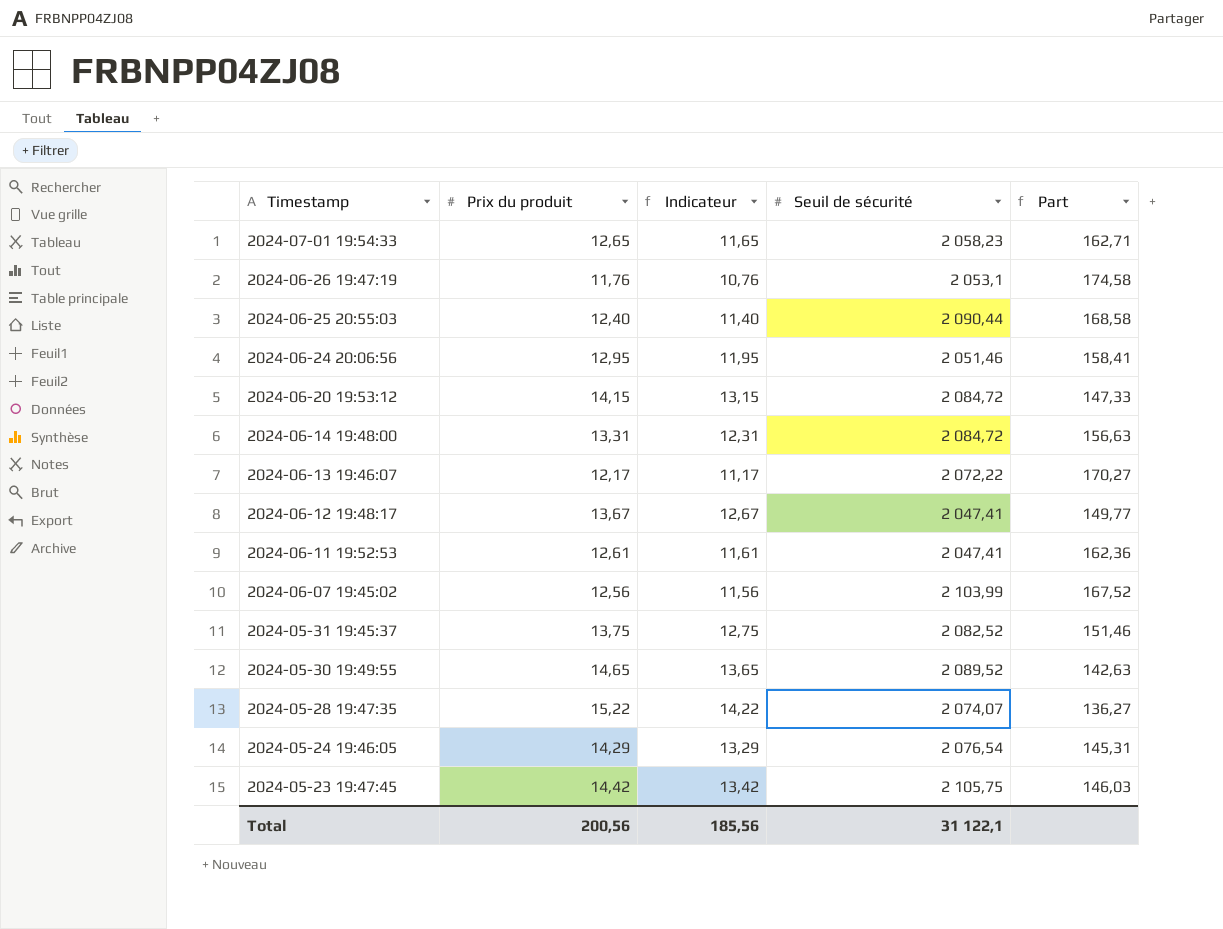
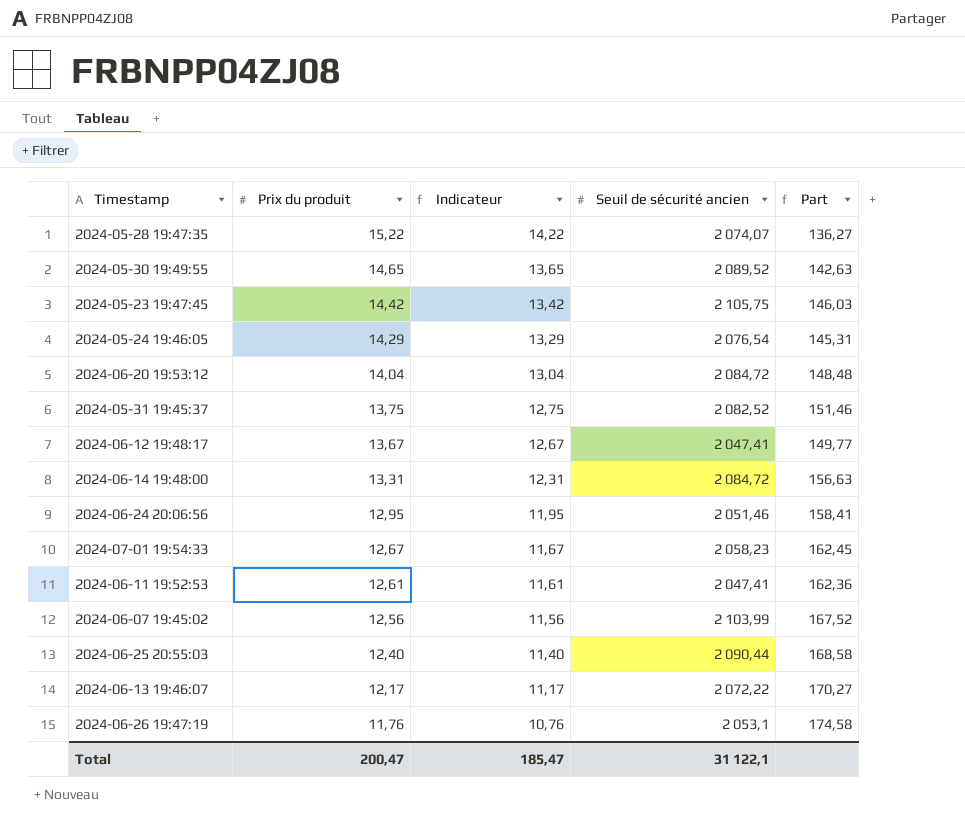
row order: Timestamp descending -> Prix du produit descending
column name: Seuil de sécurité -> Seuil de sécurité ancien
2024-06-20 19:53:12 | Prix du produit: 14,15 -> 14,04
2024-06-20 19:53:12 | Indicateur: 13,15 -> 13,04
2024-06-20 19:53:12 | Part: 147,33 -> 148,48
2024-07-01 19:54:33 | Prix du produit: 12,65 -> 12,67
2024-07-01 19:54:33 | Indicateur: 11,65 -> 11,67
2024-07-01 19:54:33 | Part: 162,71 -> 162,45
Total | Prix du produit: 200,56 -> 200,47
Total | Indicateur: 185,56 -> 185,47

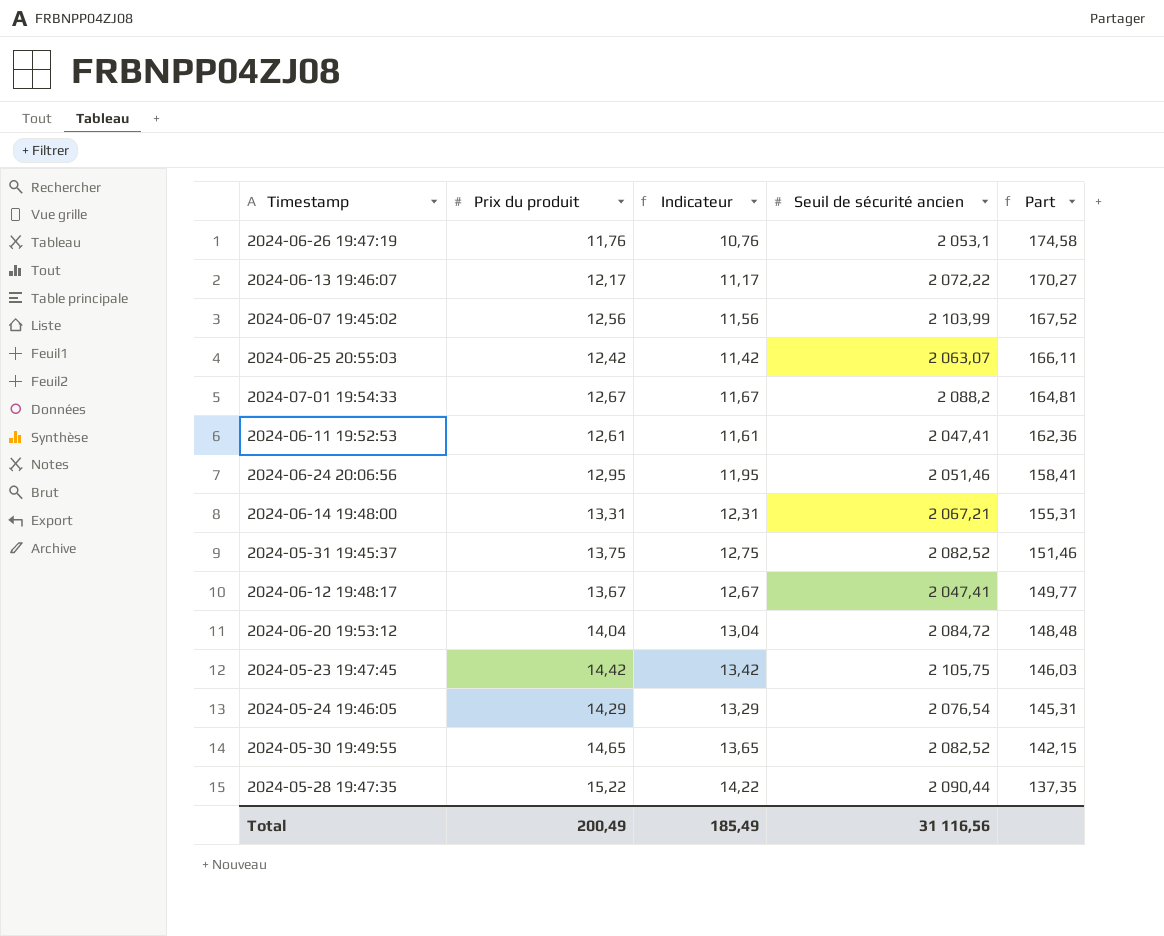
row order: Prix du produit descending -> Part descending
2024-06-25 20:55:03 | Prix du produit: 12,40 -> 12,42
2024-06-25 20:55:03 | Indicateur: 11,40 -> 11,42
2024-06-25 20:55:03 | Seuil de sécurité ancien: 2 090,44 -> 2 063,07
2024-06-25 20:55:03 | Part: 168,58 -> 166,11
2024-07-01 19:54:33 | Seuil de sécurité ancien: 2 058,23 -> 2 088,2
2024-07-01 19:54:33 | Part: 162,45 -> 164,81
2024-06-14 19:48:00 | Seuil de sécurité ancien: 2 084,72 -> 2 067,21
2024-06-14 19:48:00 | Part: 156,63 -> 155,31
2024-05-30 19:49:55 | Seuil de sécurité ancien: 2 089,52 -> 2 082,52
2024-05-30 19:49:55 | Part: 142,63 -> 142,15
2024-05-28 19:47:35 | Seuil de sécurité ancien: 2 074,07 -> 2 090,44
2024-05-28 19:47:35 | Part: 136,27 -> 137,35
Total | Prix du produit: 200,47 -> 200,49
Total | Indicateur: 185,47 -> 185,49
Total | Seuil de sécurité ancien: 31 122,1 -> 31 116,56

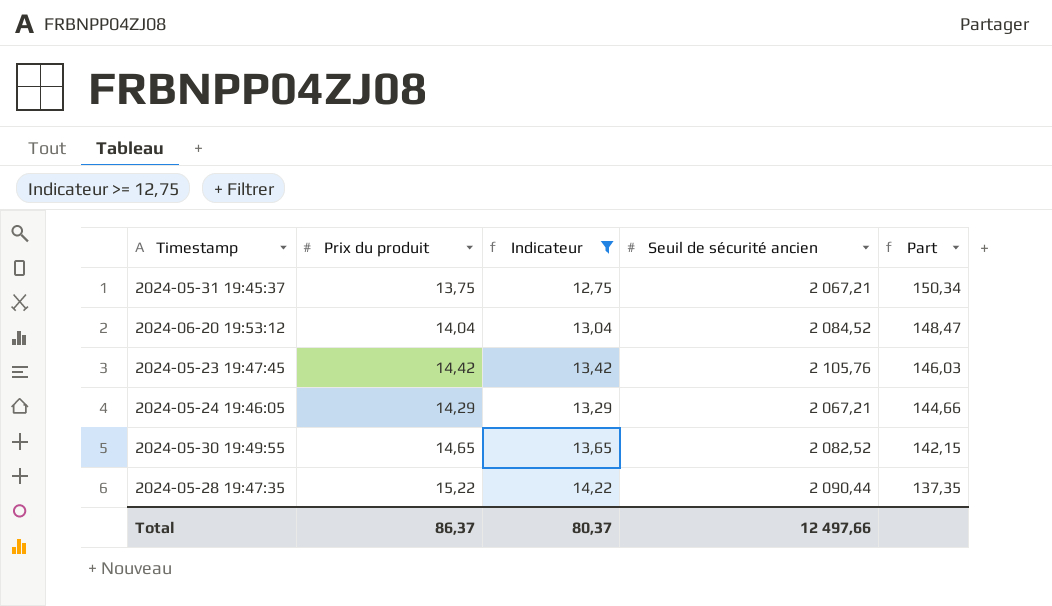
filter: none -> Indicateur >= 12,75
2024-05-31 19:45:37 | Seuil de sécurité ancien: 2 082,52 -> 2 067,21
2024-05-31 19:45:37 | Part: 151,46 -> 150,34
2024-06-20 19:53:12 | Seuil de sécurité ancien: 2 084,72 -> 2 084,52
2024-06-20 19:53:12 | Part: 148,48 -> 148,47
2024-05-23 19:47:45 | Seuil de sécurité ancien: 2 105,75 -> 2 105,76
2024-05-24 19:46:05 | Seuil de sécurité ancien: 2 076,54 -> 2 067,21
2024-05-24 19:46:05 | Part: 145,31 -> 144,66
Total | Prix du produit: 200,49 -> 86,37
Total | Indicateur: 185,49 -> 80,37
Total | Seuil de sécurité ancien: 31 116,56 -> 12 497,66

